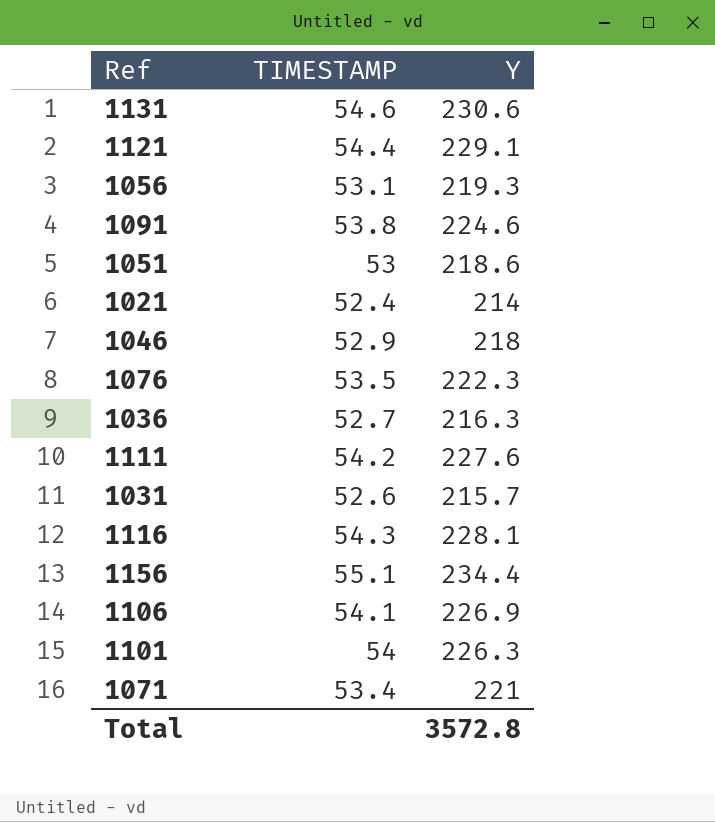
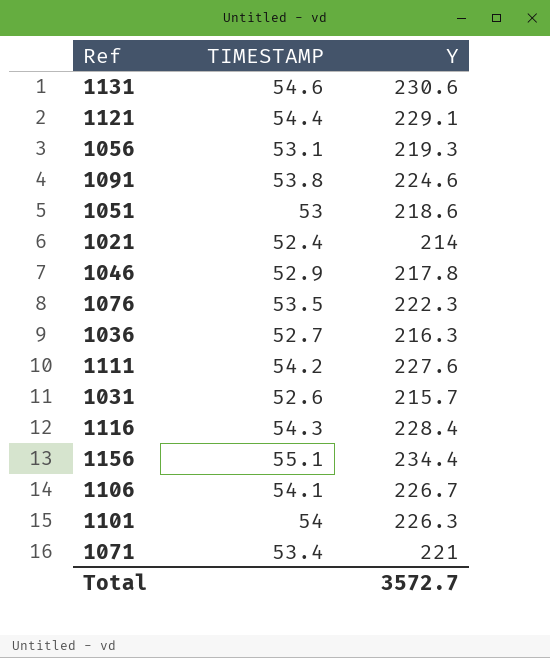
1046 | Y: 218 -> 217.8
1116 | Y: 228.1 -> 228.4
1106 | Y: 226.9 -> 226.7
Total | Y: 3572.8 -> 3572.7

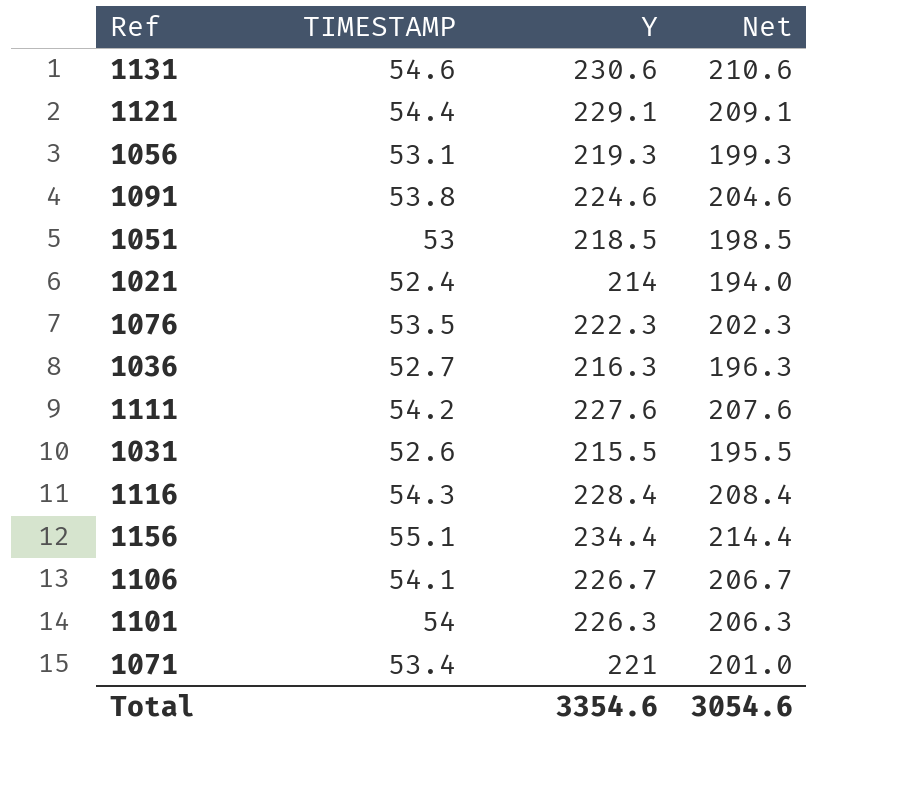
column Net | formula: none -> [Y] - 20
row 1046: 52.9 | 217.8 -> none
1051 | Y: 218.6 -> 218.5
1031 | Y: 215.7 -> 215.5
Total | Y: 3572.7 -> 3354.6

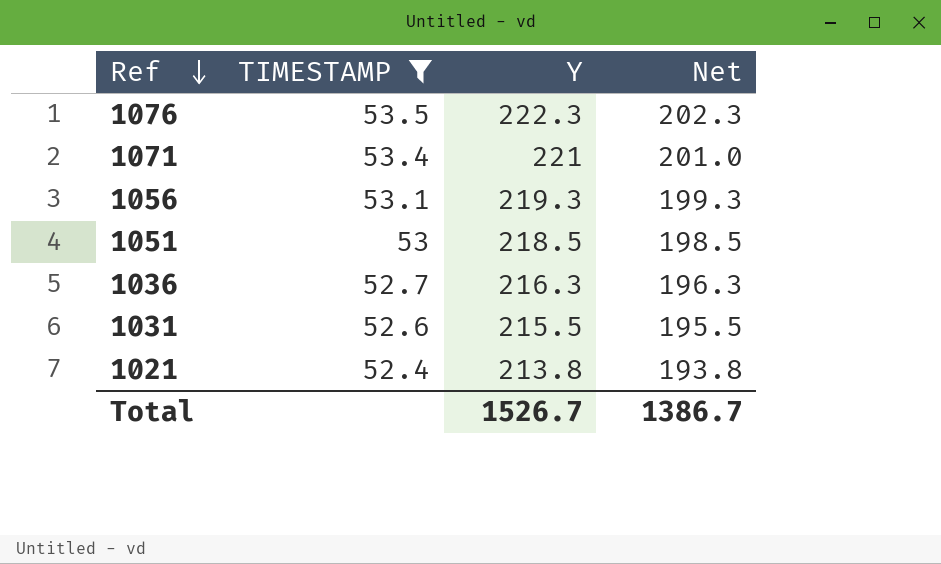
filter: none -> TIMESTAMP <= 53.5
row order: none -> Ref descending
1021 | Y: 214 -> 213.8
1021 | Net: 194.0 -> 193.8
Total | Y: 3354.6 -> 1526.7
Total | Net: 3054.6 -> 1386.7

